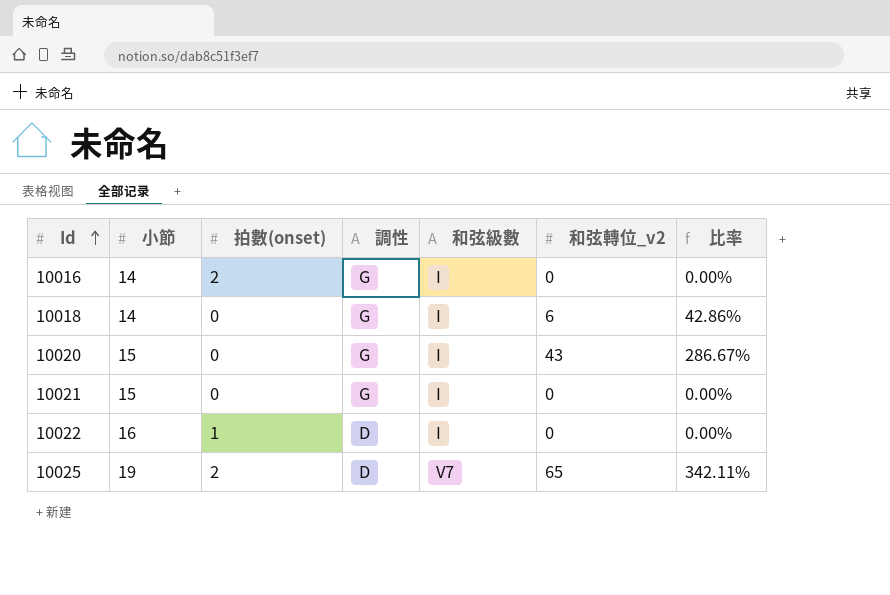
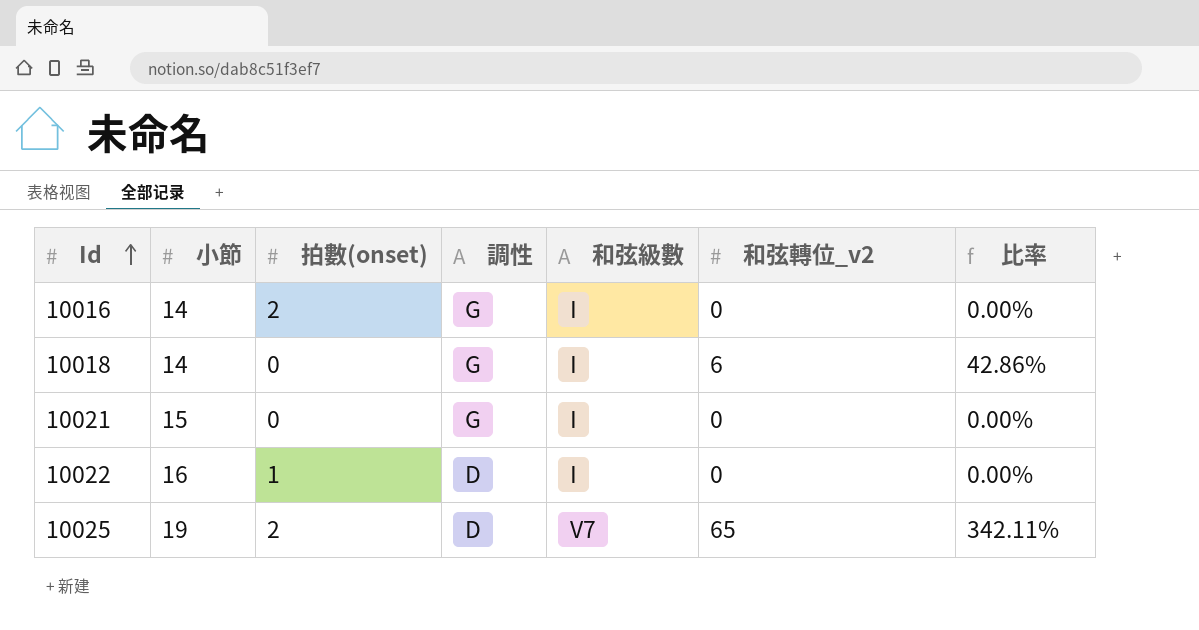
row 10020: 15 | 0 | G | I | 43 | 286.67% -> none

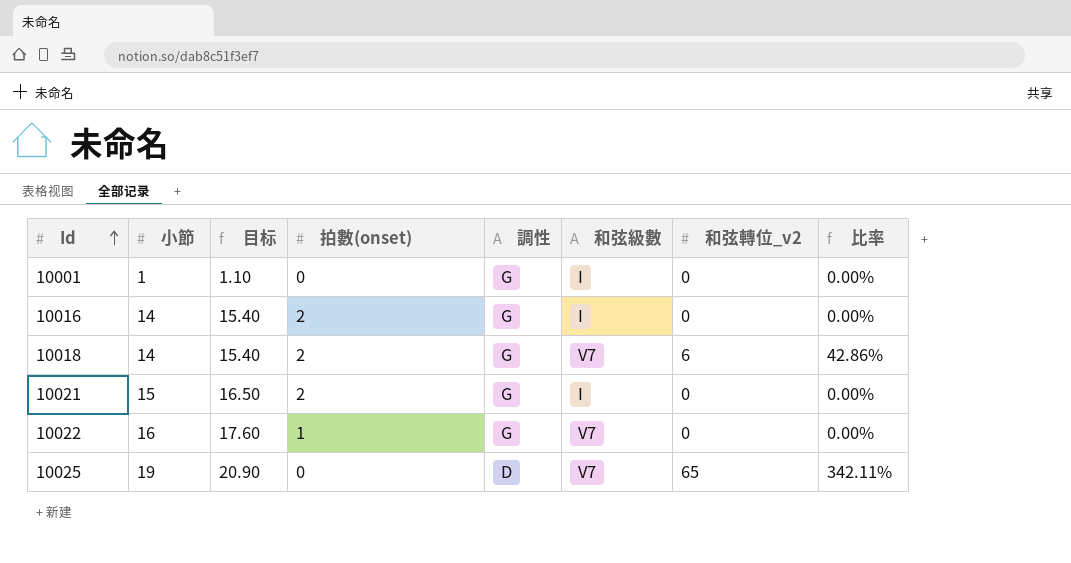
column 目标 | formula: none -> [小節] * 1.1
row 10001: none -> 1 | 1.10 | 0 | G | I | 0 | 0.00%
10018 | 拍數(onset): 0 -> 2
10018 | 和弦級數: I -> V7
10021 | 拍數(onset): 0 -> 2
10022 | 調性: D -> G
10022 | 和弦級數: I -> V7
10025 | 拍數(onset): 2 -> 0

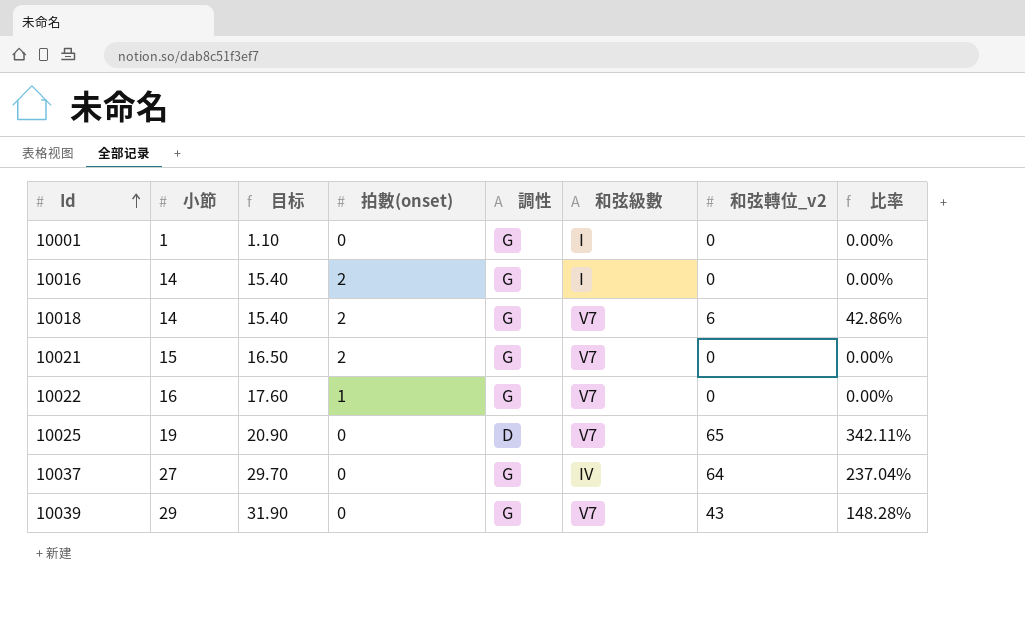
10021 | 和弦級數: I -> V7
row 10037: none -> 27 | 29.70 | 0 | G | IV | 64 | 237.04%
row 10039: none -> 29 | 31.90 | 0 | G | V7 | 43 | 148.28%

